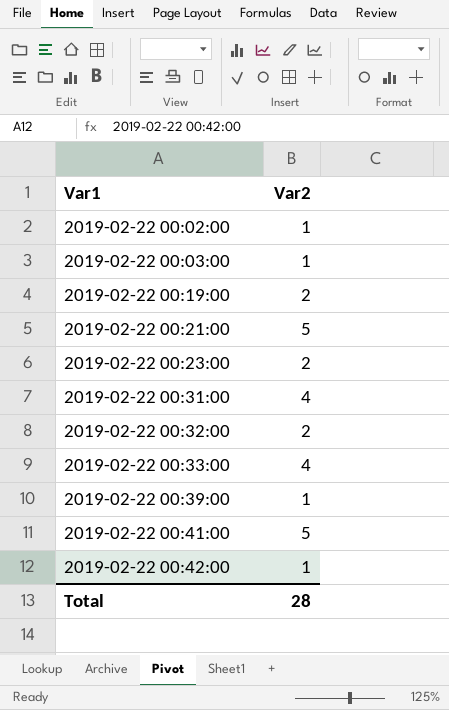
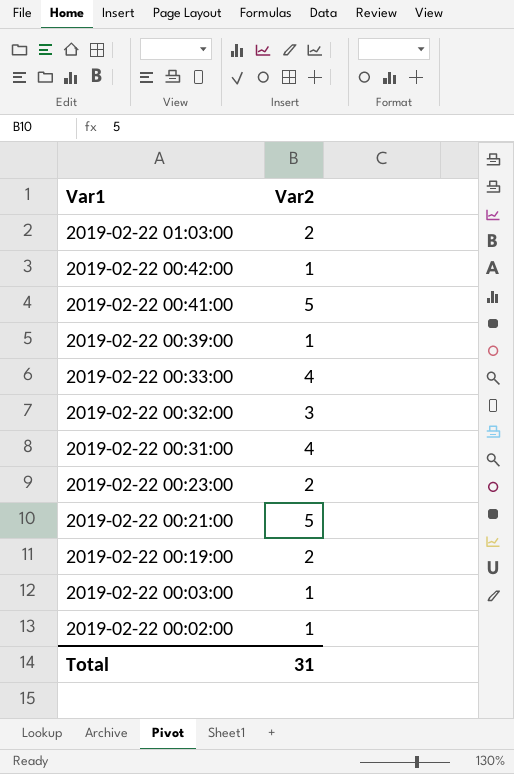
row order: Var1 ascending -> Var1 descending
row 2019-02-22 01:03:00: none -> 2
2019-02-22 00:32:00 | Var2: 2 -> 3
Total | Var2: 28 -> 31

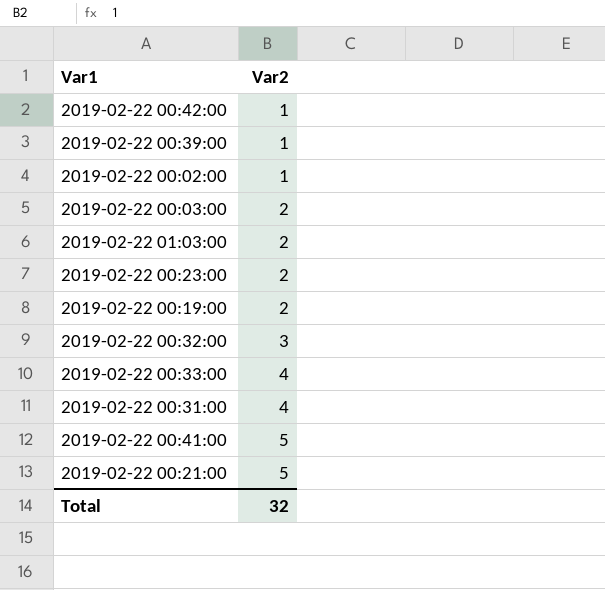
row order: Var1 descending -> Var2 ascending
2019-02-22 00:03:00 | Var2: 1 -> 2
Total | Var2: 31 -> 32

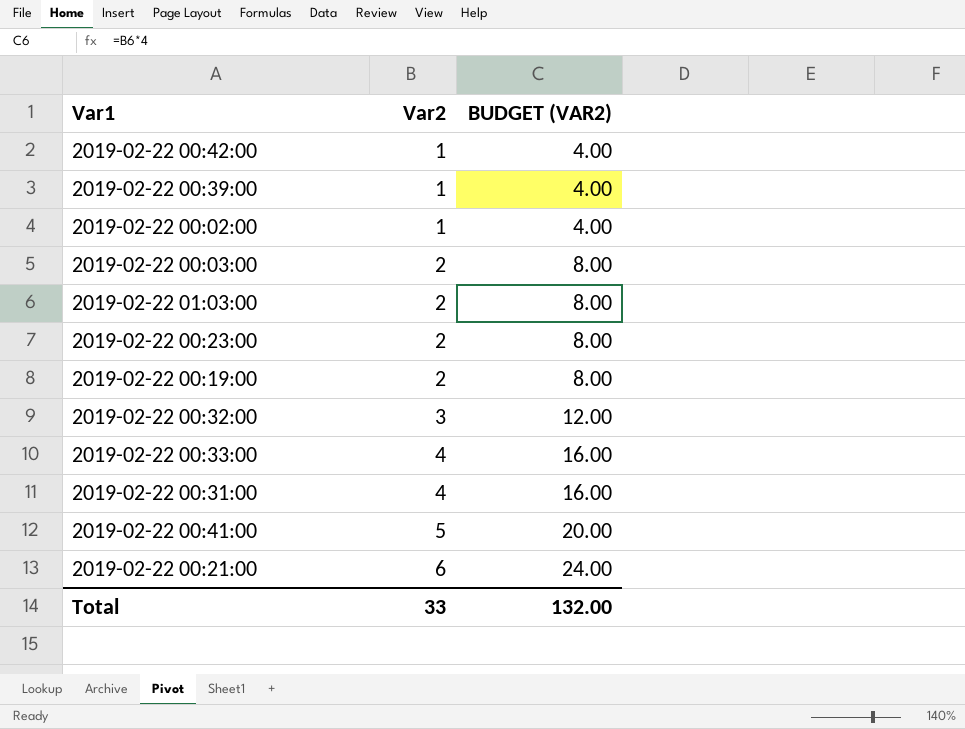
column BUDGET (VAR2) | formula: none -> [Var2] * 4
2019-02-22 00:21:00 | Var2: 5 -> 6
Total | Var2: 32 -> 33

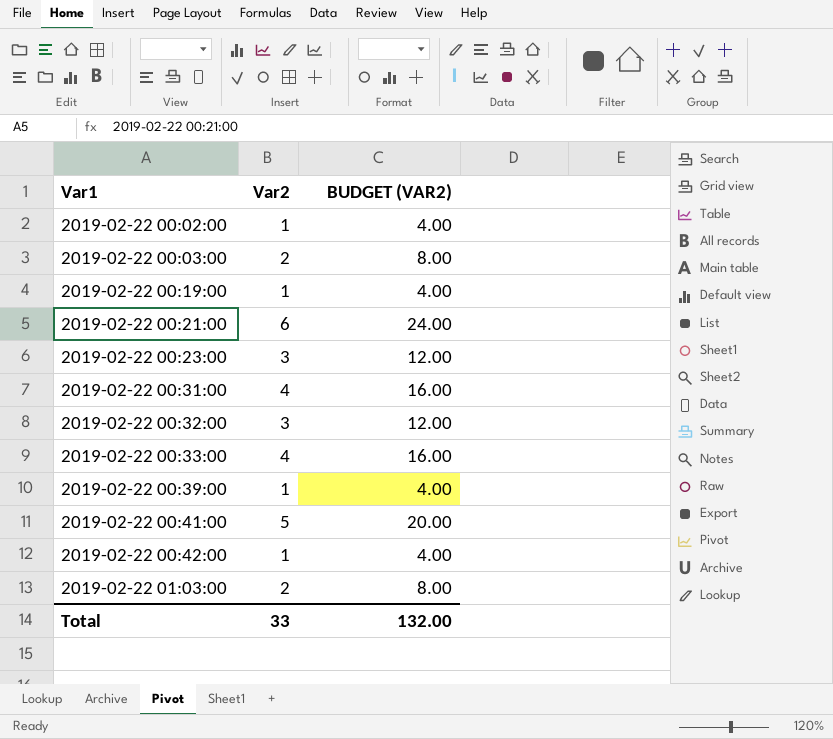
row order: Var2 ascending -> Var1 ascending
2019-02-22 00:19:00 | Var2: 2 -> 1
2019-02-22 00:19:00 | BUDGET (VAR2): 8.00 -> 4.00
2019-02-22 00:23:00 | Var2: 2 -> 3
2019-02-22 00:23:00 | BUDGET (VAR2): 8.00 -> 12.00

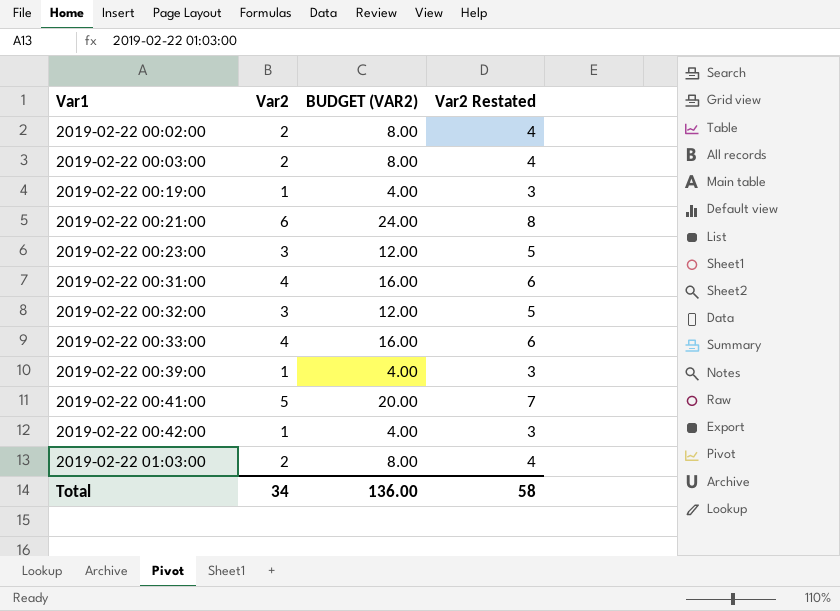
column Var2 Restated | formula: none -> [Var2] + 2
2019-02-22 00:02:00 | Var2: 1 -> 2
2019-02-22 00:02:00 | BUDGET (VAR2): 4.00 -> 8.00
Total | Var2: 33 -> 34
Total | BUDGET (VAR2): 132.00 -> 136.00

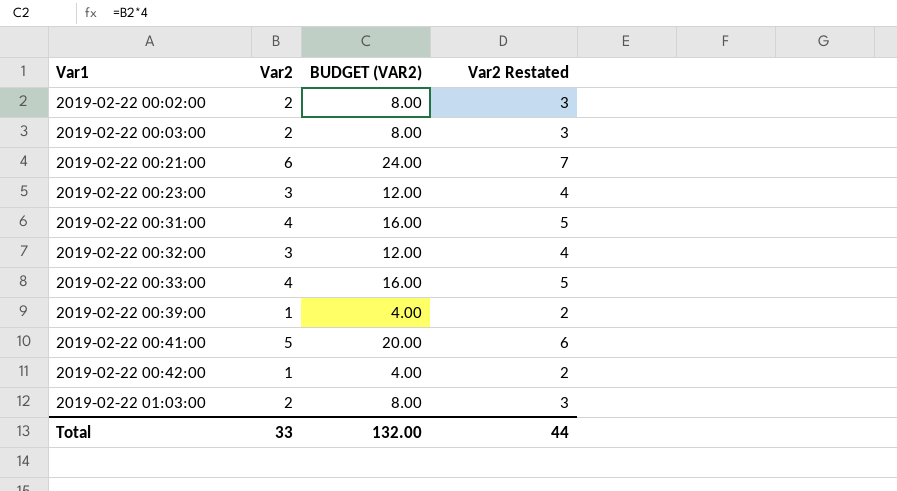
column Var2 Restated | formula: [Var2] + 2 -> [Var2] + 1
row 2019-02-22 00:19:00: 1 | 4.00 | 3 -> none
Total | Var2: 34 -> 33
Total | BUDGET (VAR2): 136.00 -> 132.00
Total | Var2 Restated: 58 -> 44

